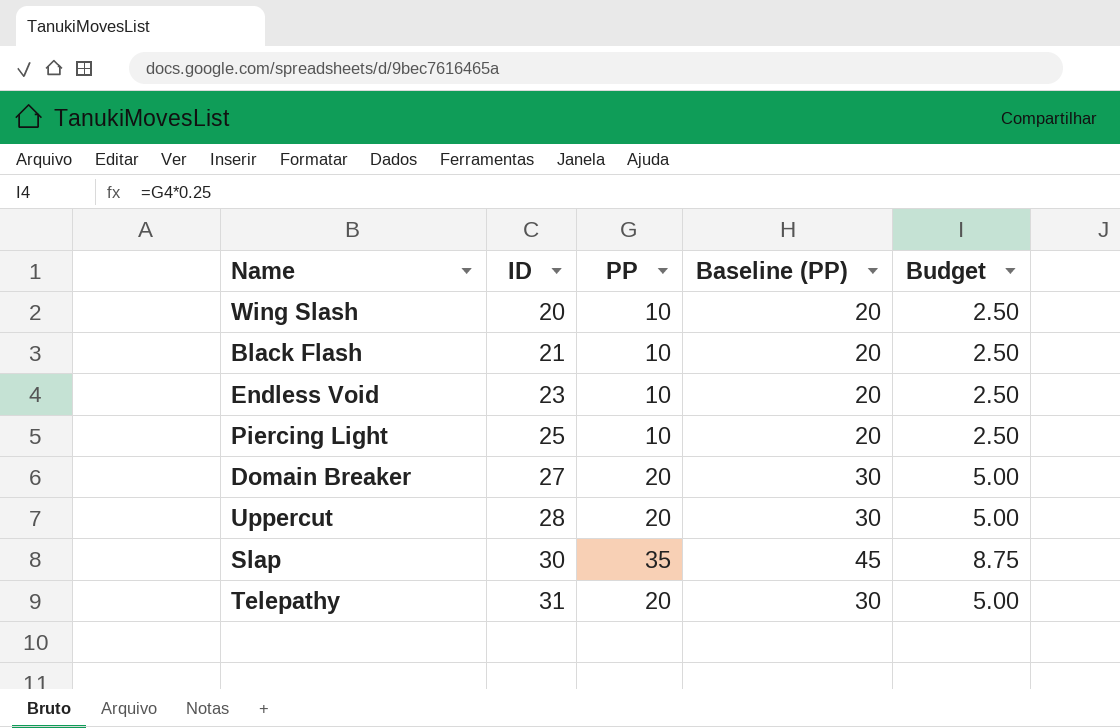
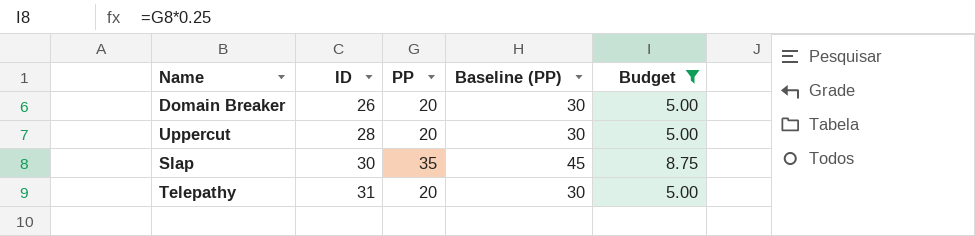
filter: none -> Budget != 2.50
Domain Breaker | ID: 27 -> 26

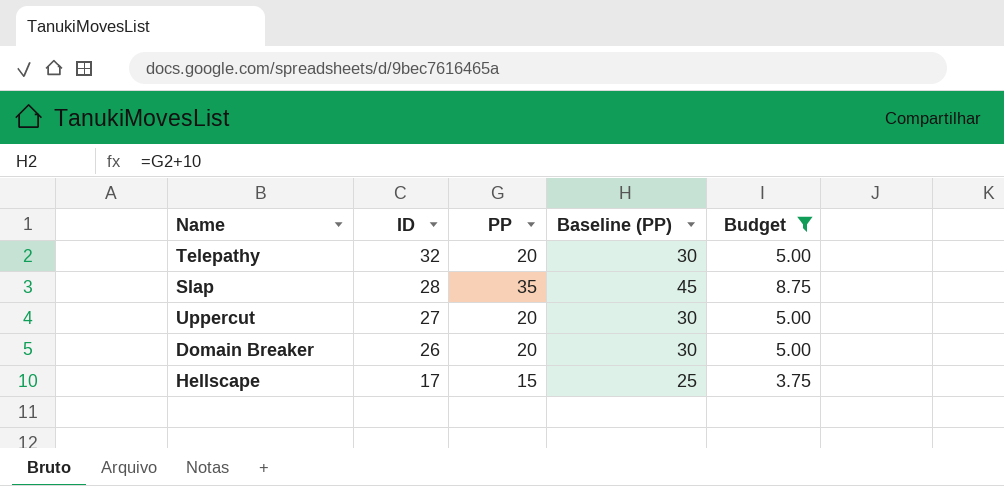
row order: ID ascending -> ID descending
Telepathy | ID: 31 -> 32
Slap | ID: 30 -> 28
Uppercut | ID: 28 -> 27
row Hellscape: none -> 17 | 15 | 25 | 3.75

